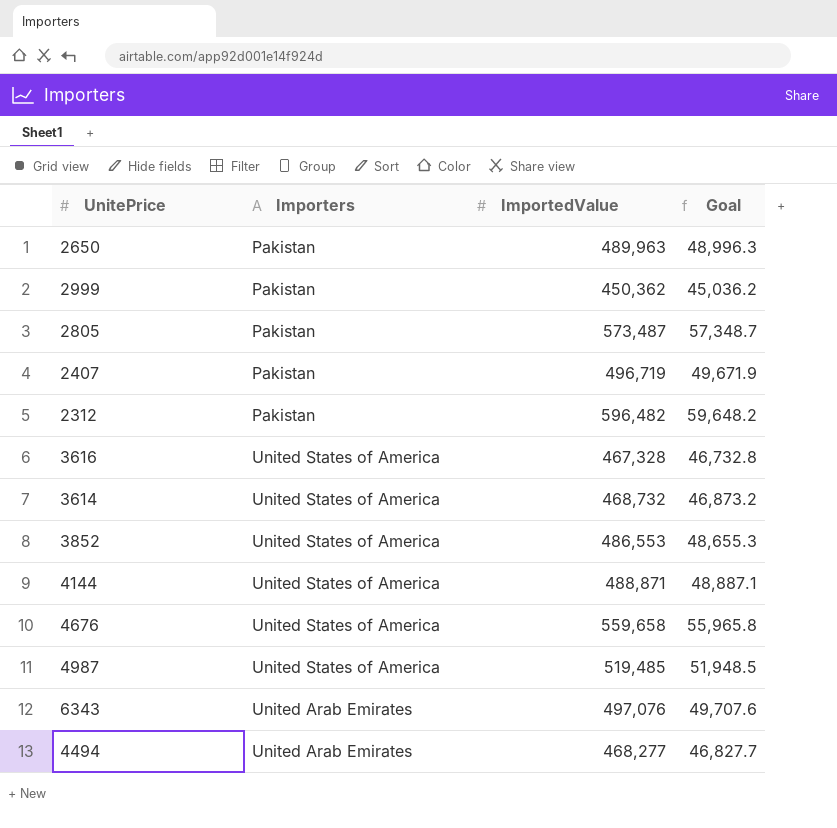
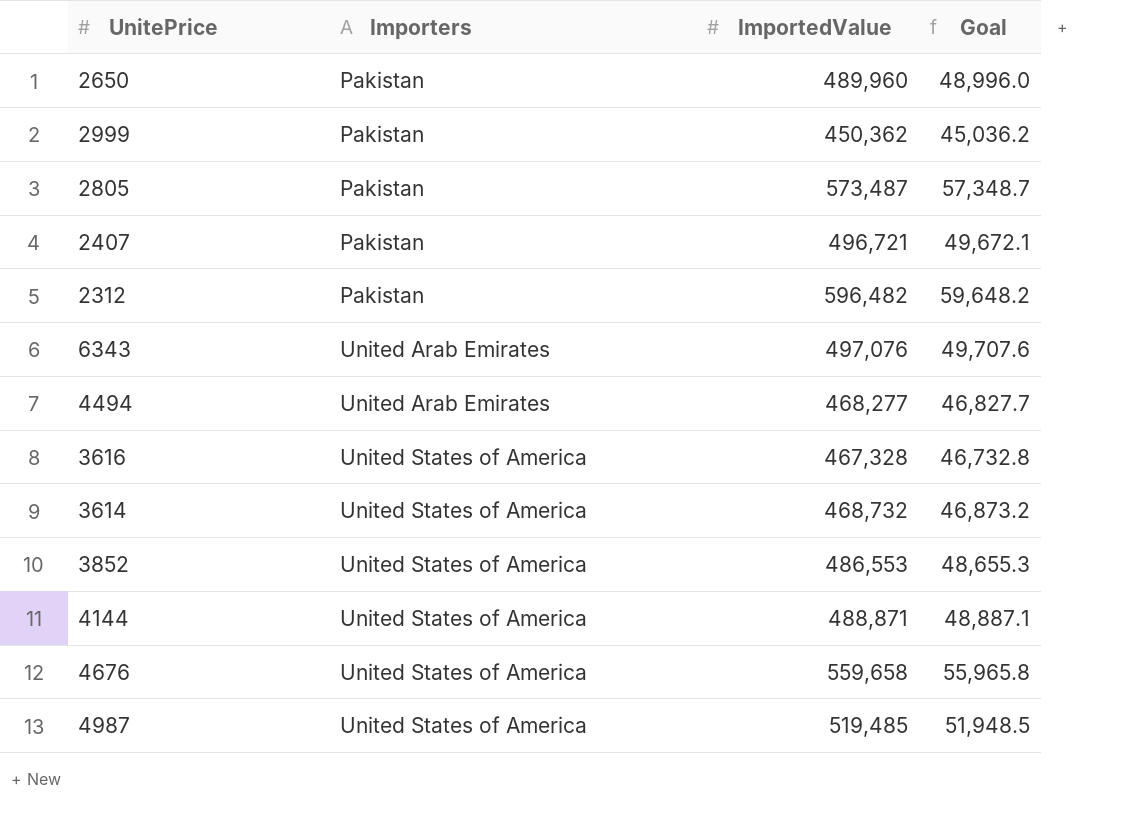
row order: none -> Importers ascending
2650 | ImportedValue: 489,963 -> 489,960
2650 | Goal: 48,996.3 -> 48,996.0
2407 | ImportedValue: 496,719 -> 496,721
2407 | Goal: 49,671.9 -> 49,672.1

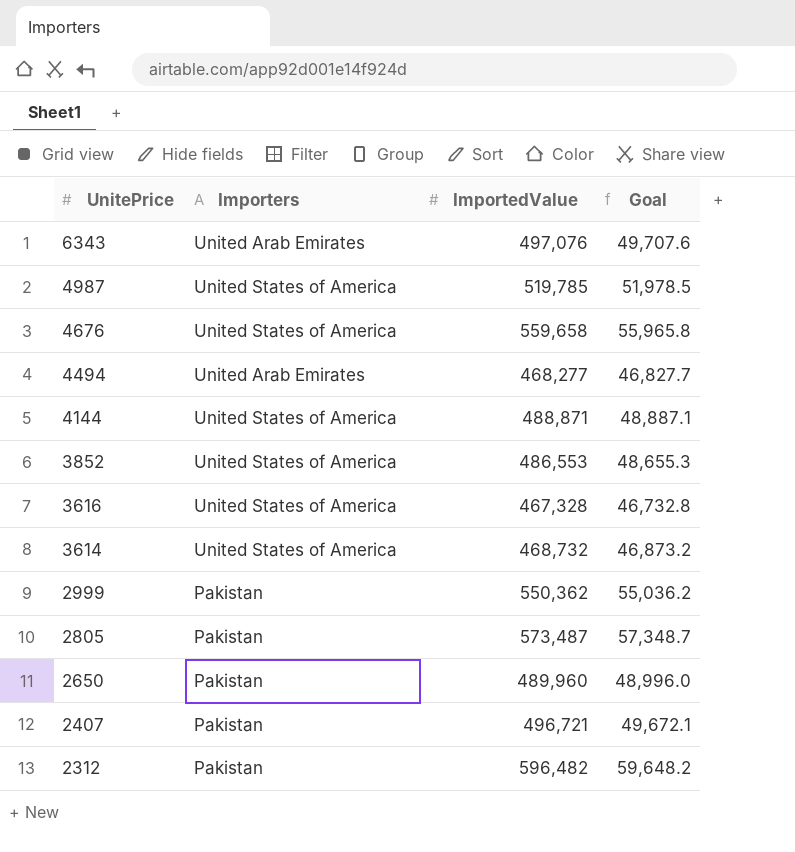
row order: Importers ascending -> UnitePrice descending
4987 | ImportedValue: 519,485 -> 519,785
4987 | Goal: 51,948.5 -> 51,978.5
2999 | ImportedValue: 450,362 -> 550,362
2999 | Goal: 45,036.2 -> 55,036.2

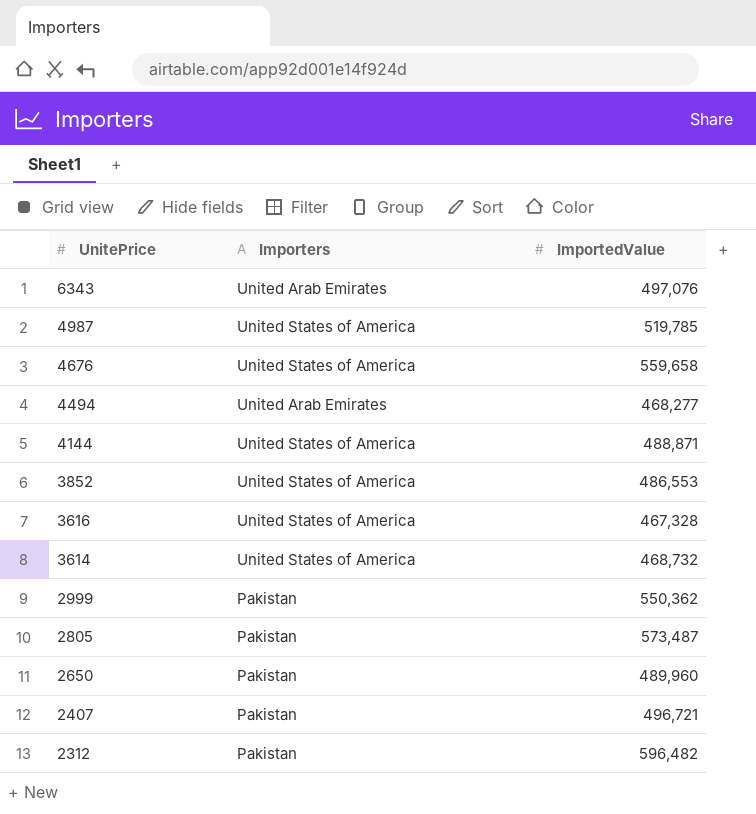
column Goal | formula: [ImportedValue] * 0.1 -> none

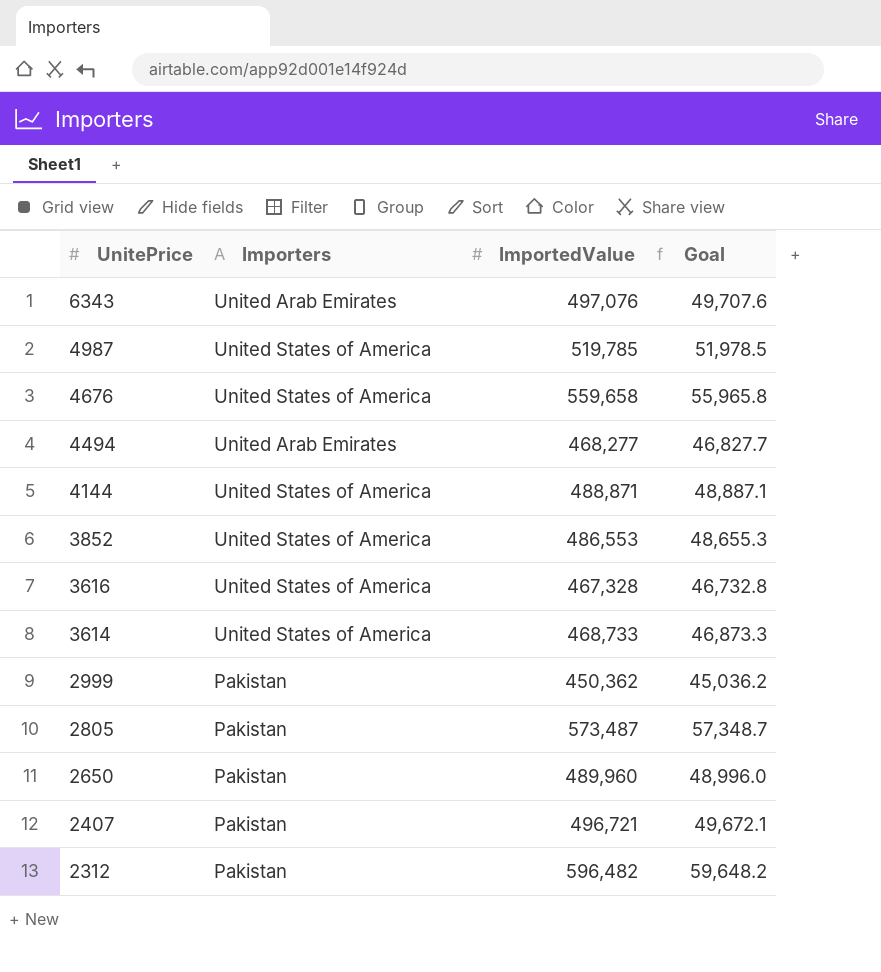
column Goal | formula: none -> [ImportedValue] * 0.1
3614 | ImportedValue: 468,732 -> 468,733
2999 | ImportedValue: 550,362 -> 450,362

